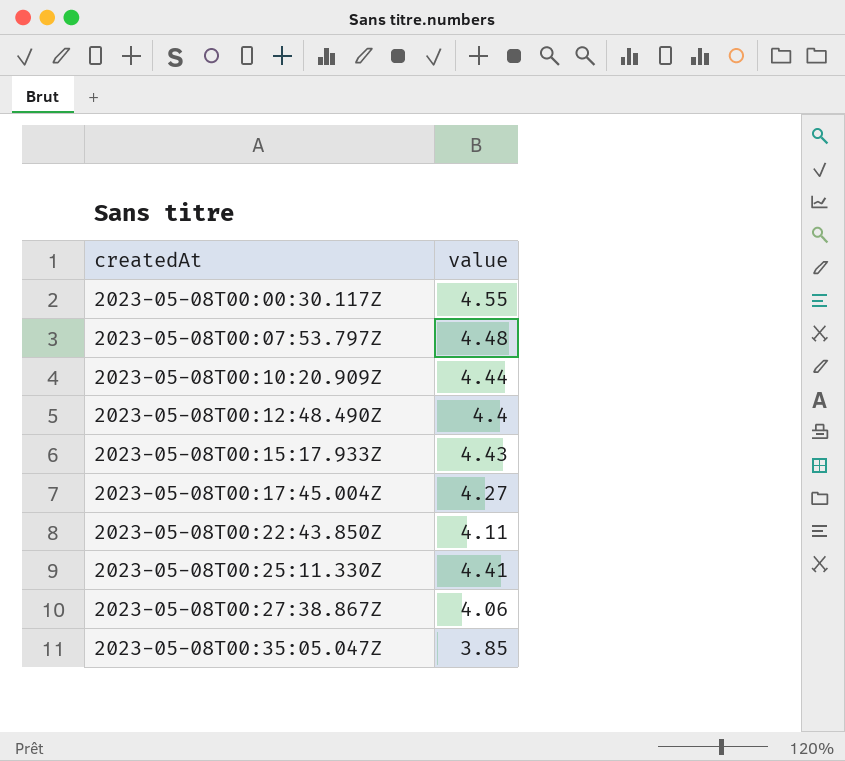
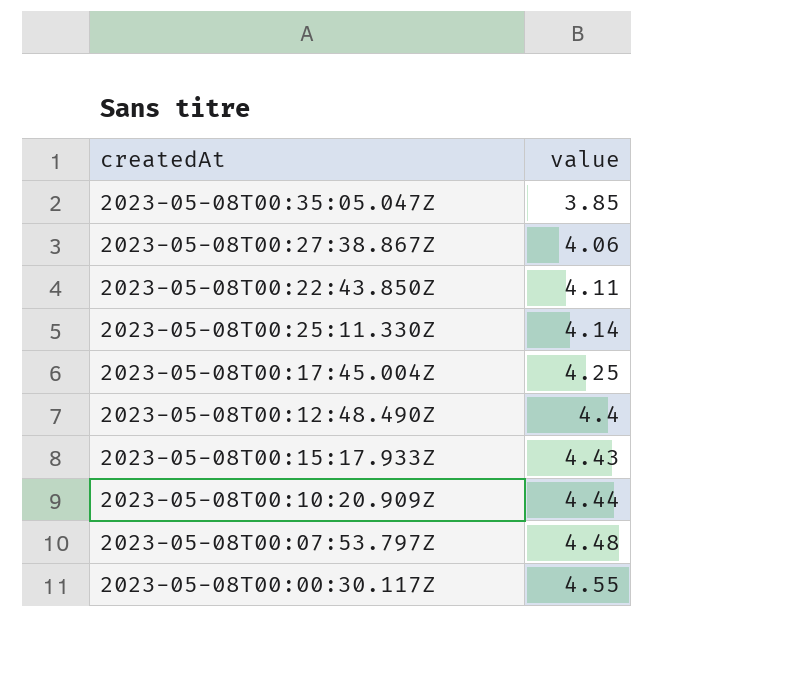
row order: createdAt ascending -> value ascending
2023-05-08T00:25:11.330Z | value: 4.41 -> 4.14
2023-05-08T00:17:45.004Z | value: 4.27 -> 4.25

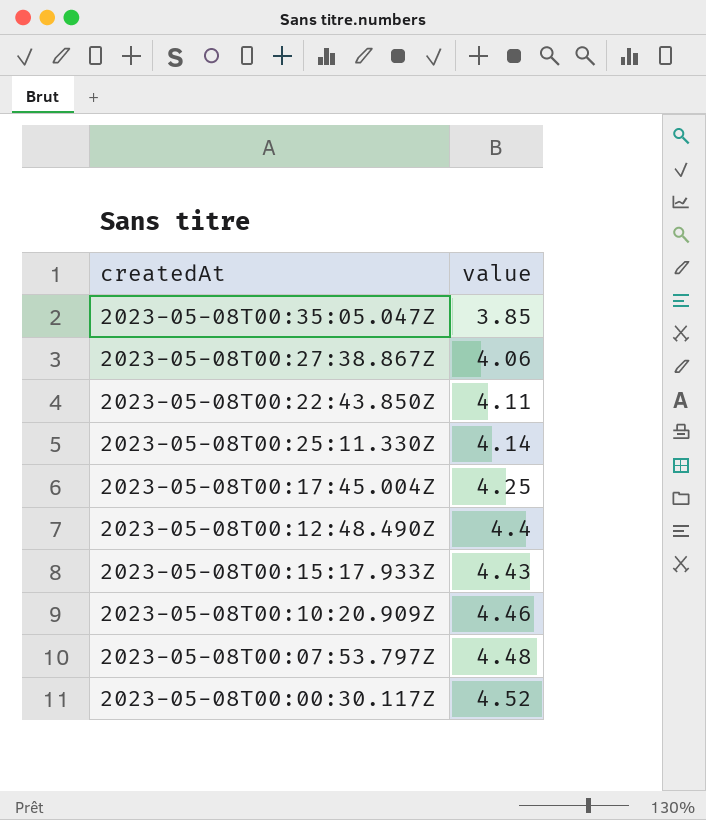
2023-05-08T00:10:20.909Z | value: 4.44 -> 4.46
2023-05-08T00:00:30.117Z | value: 4.55 -> 4.52

